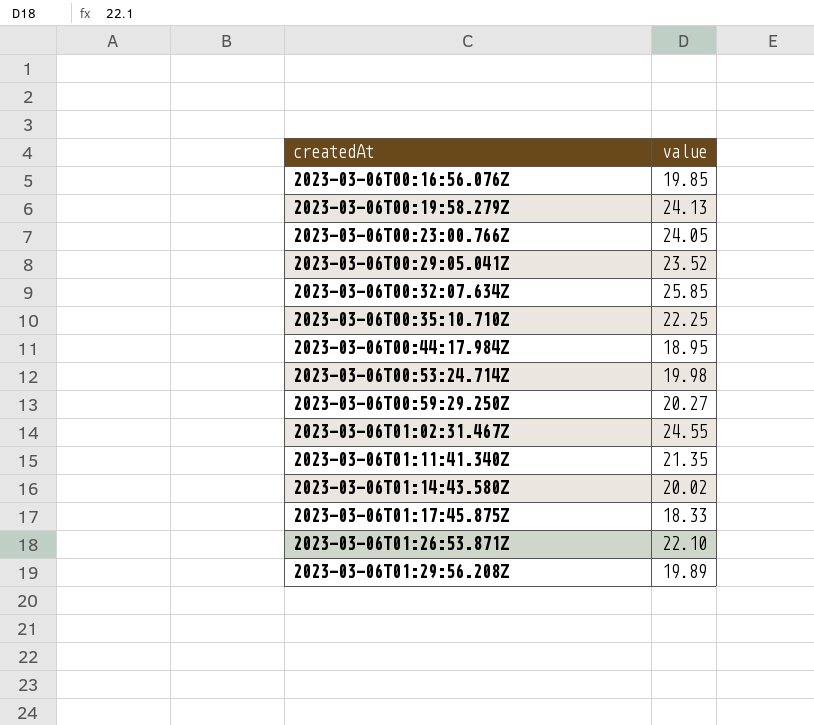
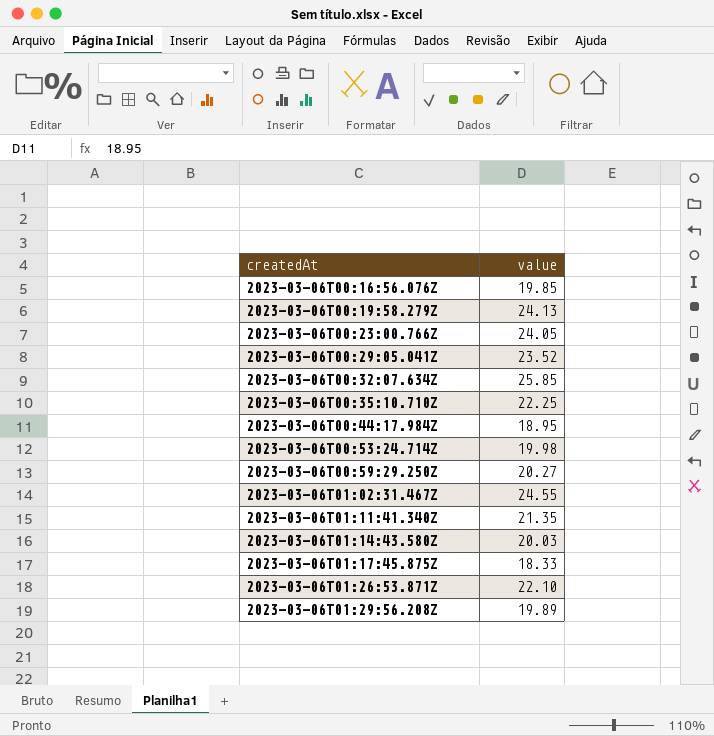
2023-03-06T01:14:43.580Z | value: 20.02 -> 20.03

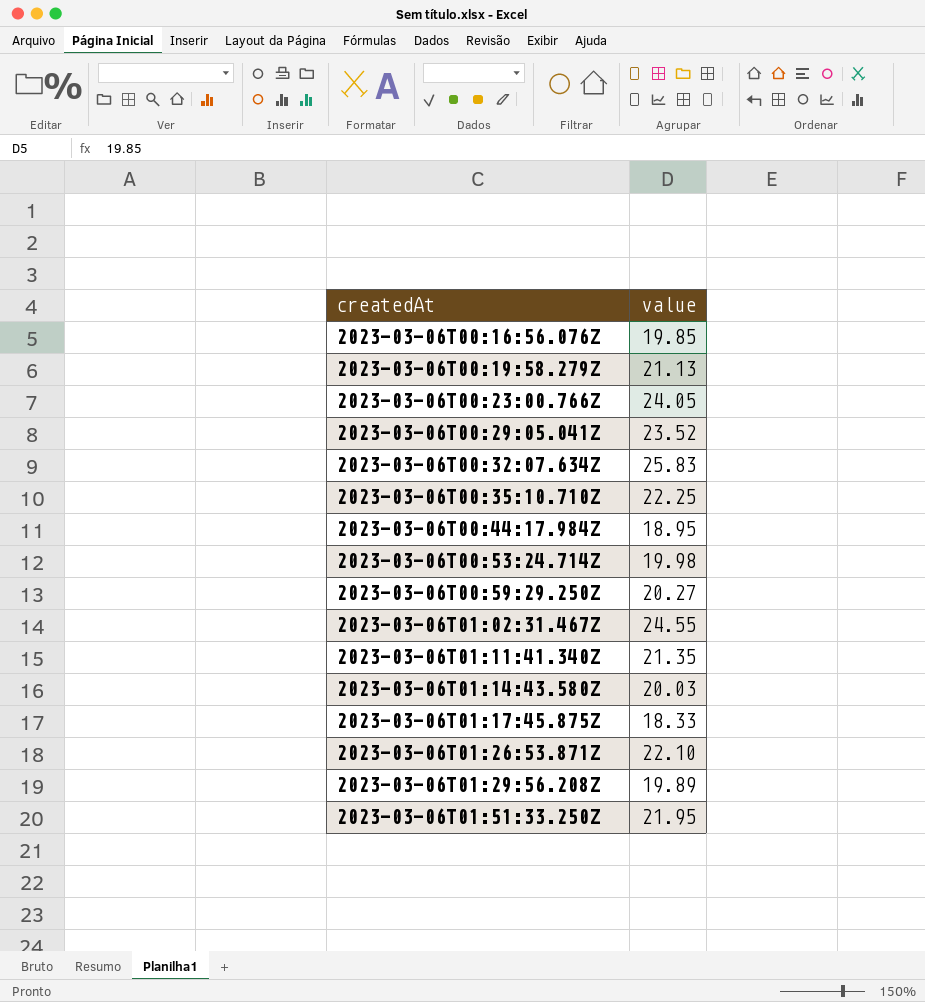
2023-03-06T00:19:58.279Z | value: 24.13 -> 21.13
2023-03-06T00:32:07.634Z | value: 25.85 -> 25.83
row 2023-03-06T01:51:33.250Z: none -> 21.95

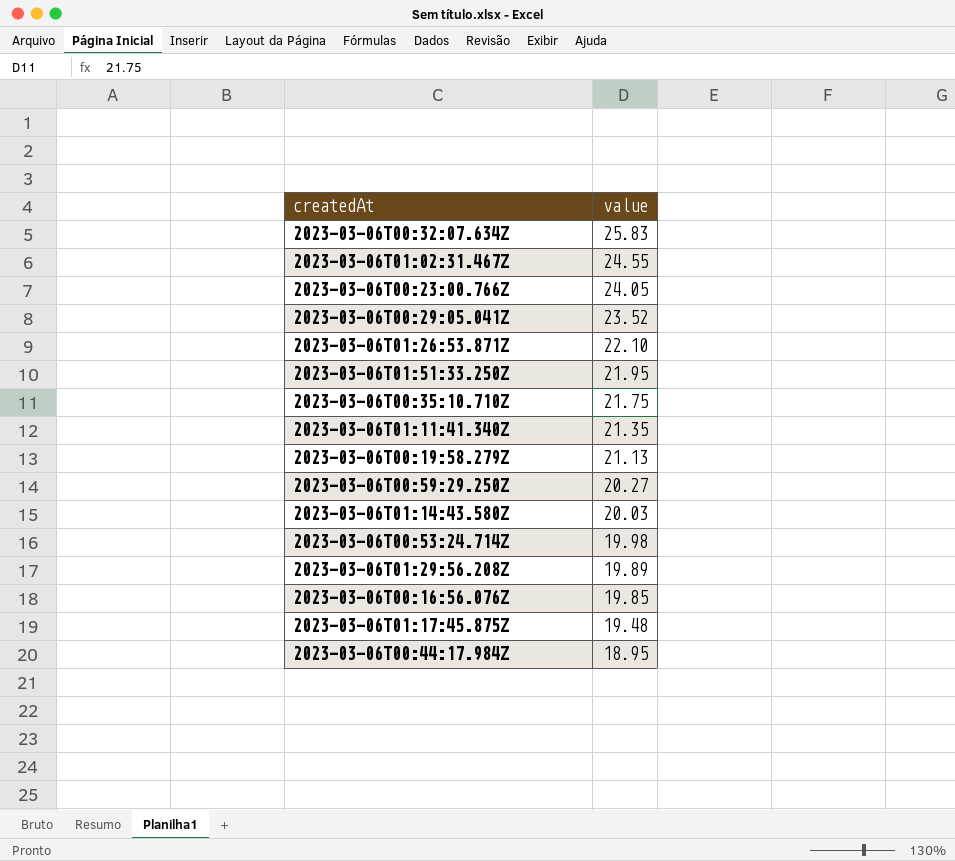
row order: createdAt ascending -> value descending
2023-03-06T00:35:10.710Z | value: 22.25 -> 21.75
2023-03-06T01:17:45.875Z | value: 18.33 -> 19.48

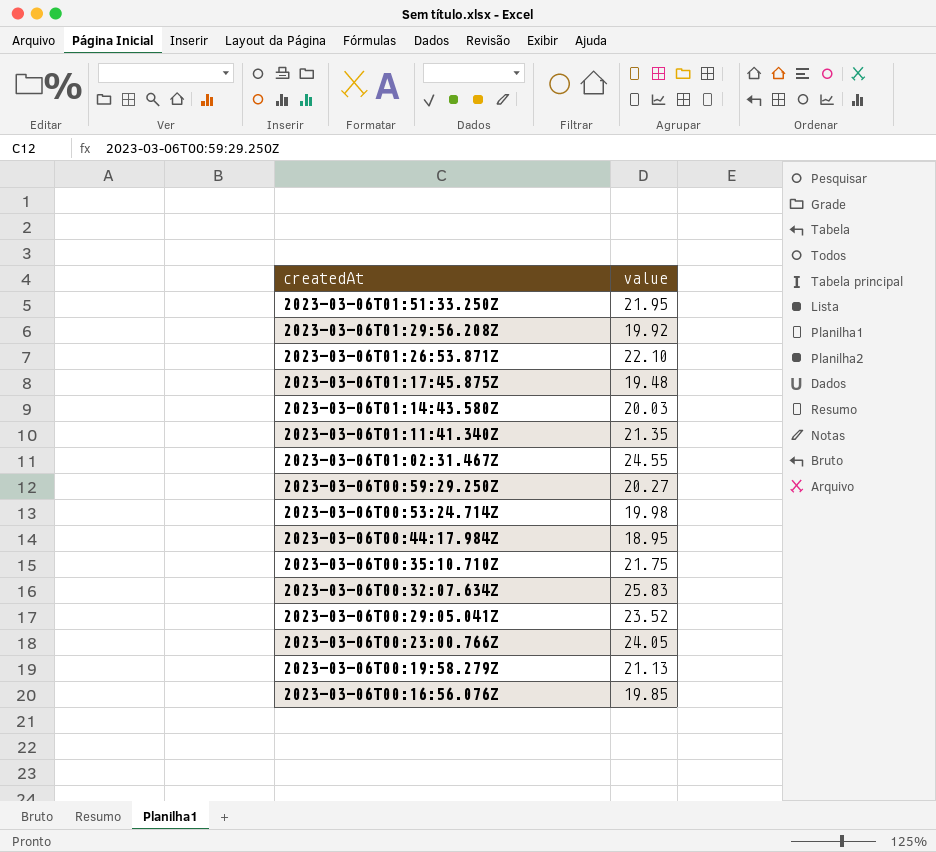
row order: value descending -> createdAt descending
2023-03-06T01:29:56.208Z | value: 19.89 -> 19.92

